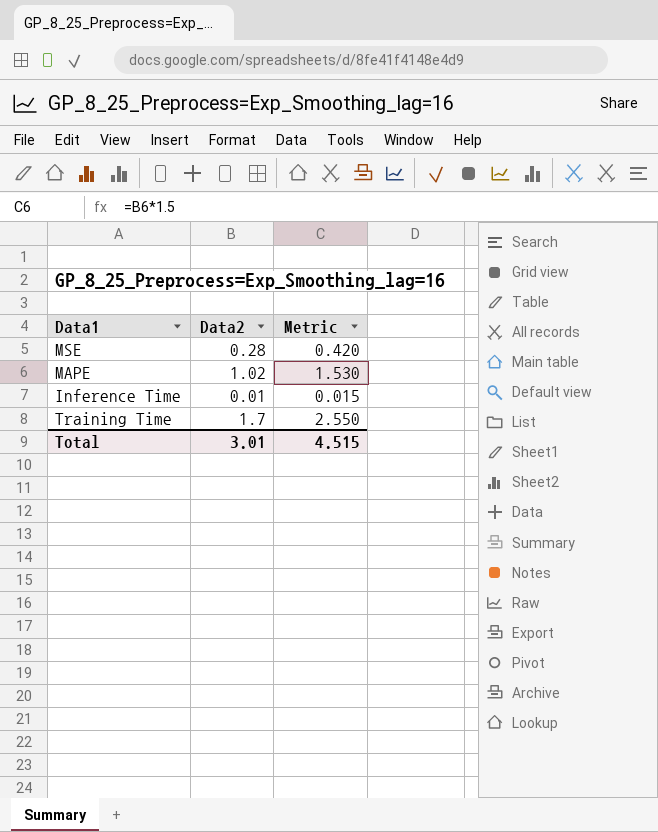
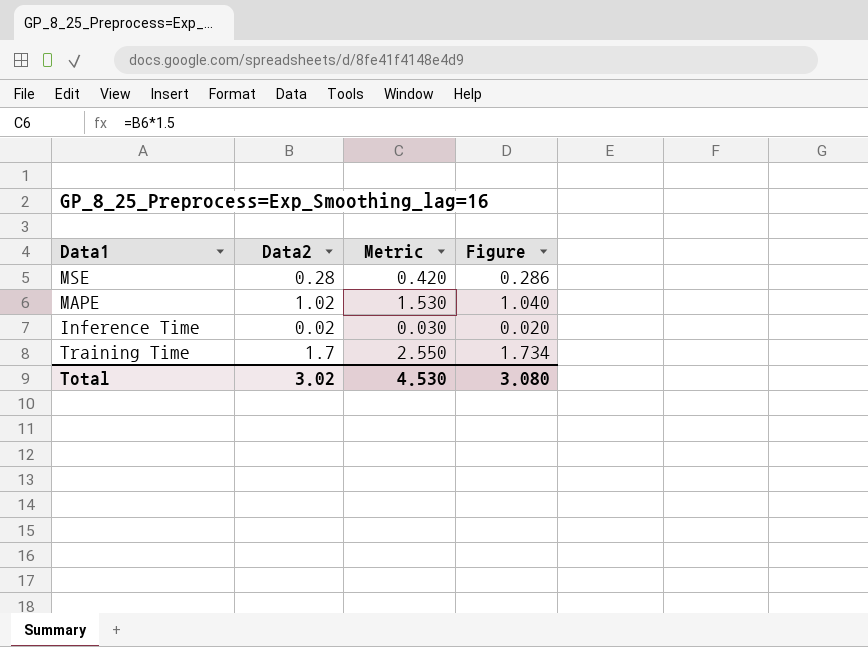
column Figure | formula: none -> [Data2] * 1.02
Inference Time | Data2: 0.01 -> 0.02
Inference Time | Metric: 0.015 -> 0.030
Total | Data2: 3.01 -> 3.02
Total | Metric: 4.515 -> 4.530

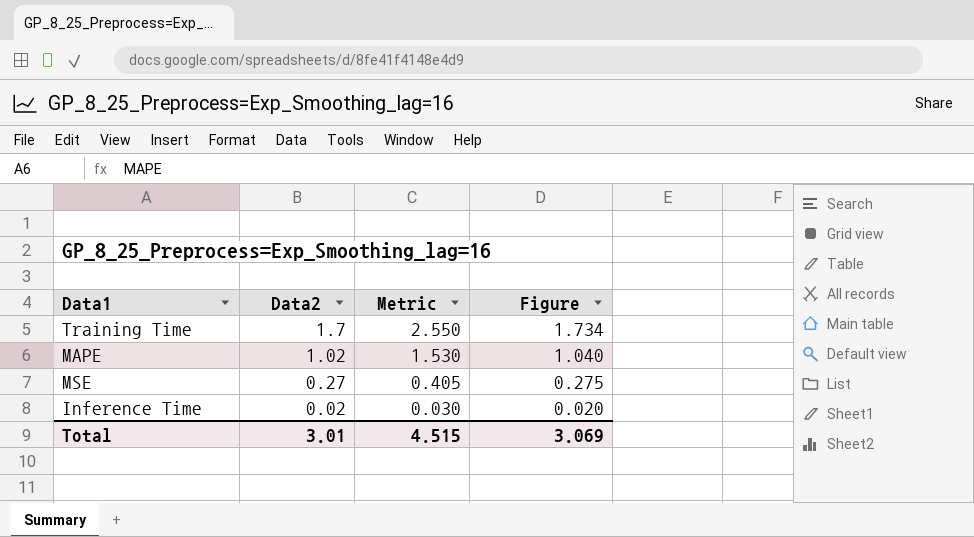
row order: none -> Data2 descending
MSE | Data2: 0.28 -> 0.27
MSE | Metric: 0.420 -> 0.405
MSE | Figure: 0.286 -> 0.275
Total | Data2: 3.02 -> 3.01
Total | Metric: 4.530 -> 4.515
Total | Figure: 3.080 -> 3.069

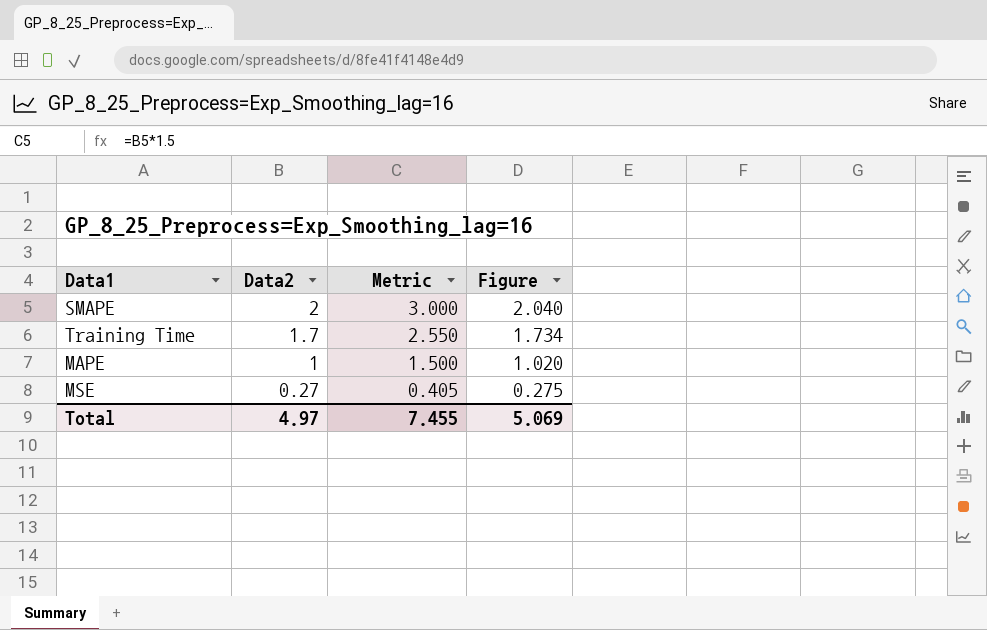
row Inference Time: 0.02 | 0.030 | 0.020 -> none
row SMAPE: none -> 2 | 3.000 | 2.040
MAPE | Data2: 1.02 -> 1
MAPE | Metric: 1.530 -> 1.500
MAPE | Figure: 1.040 -> 1.020
Total | Data2: 3.01 -> 4.97
Total | Metric: 4.515 -> 7.455
Total | Figure: 3.069 -> 5.069

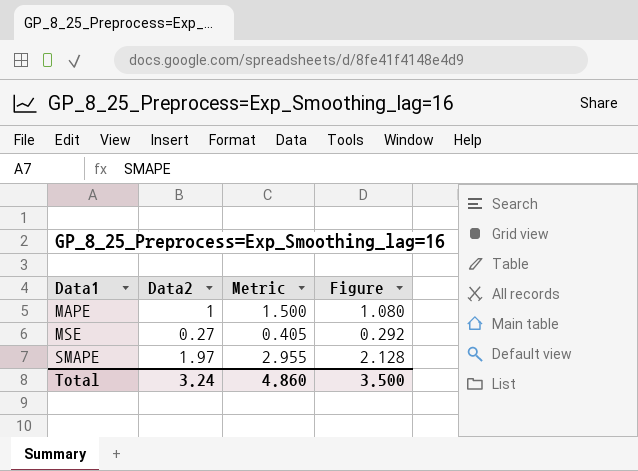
row order: Data2 descending -> Data1 ascending
column Figure | formula: [Data2] * 1.02 -> [Data2] * 1.08
row Training Time: 1.7 | 2.550 | 1.734 -> none
SMAPE | Data2: 2 -> 1.97
SMAPE | Metric: 3.000 -> 2.955
Total | Data2: 4.97 -> 3.24
Total | Metric: 7.455 -> 4.860
Total | Figure: 5.069 -> 3.500

